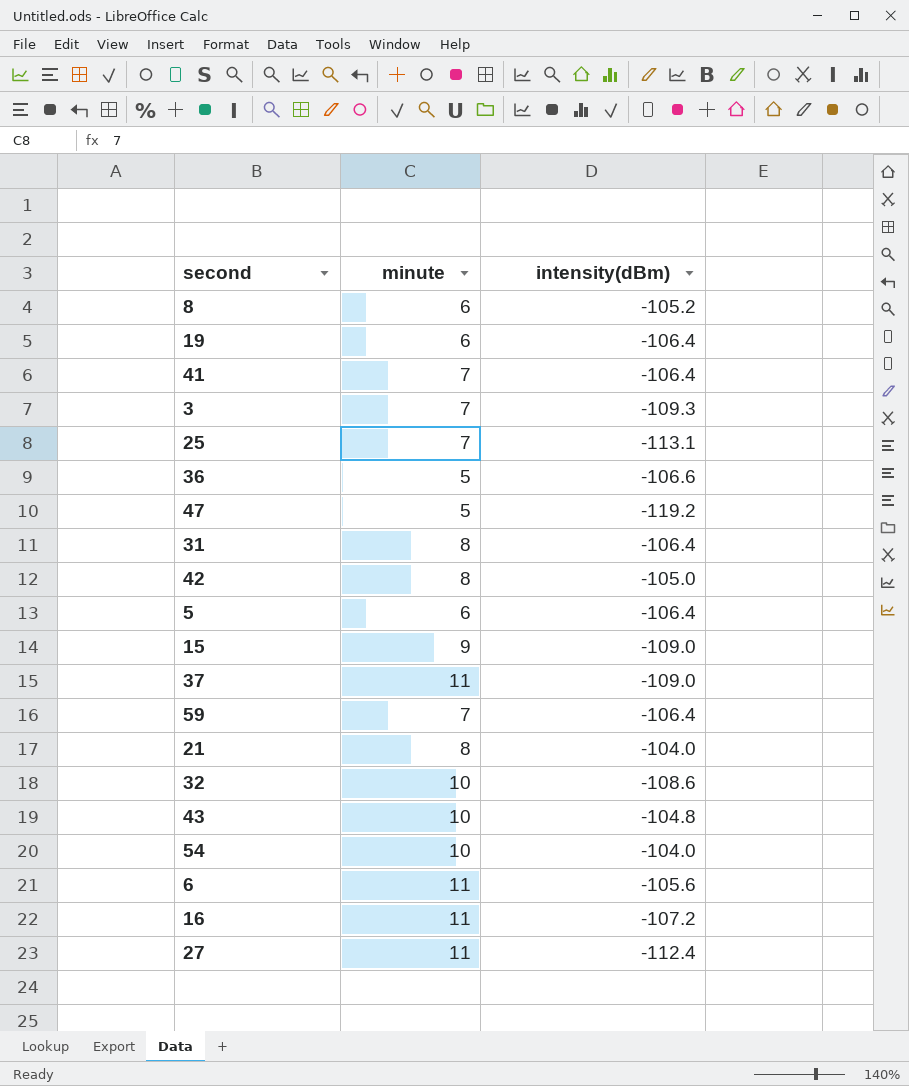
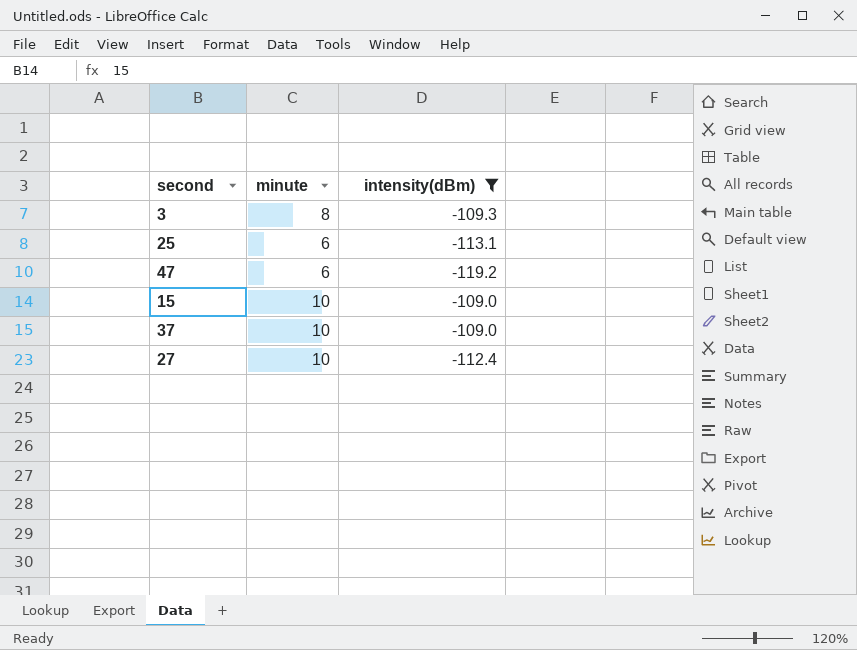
filter: none -> intensity(dBm) <= -109.0
3 | minute: 7 -> 8
25 | minute: 7 -> 6
47 | minute: 5 -> 6
15 | minute: 9 -> 10
37 | minute: 11 -> 10
27 | minute: 11 -> 10

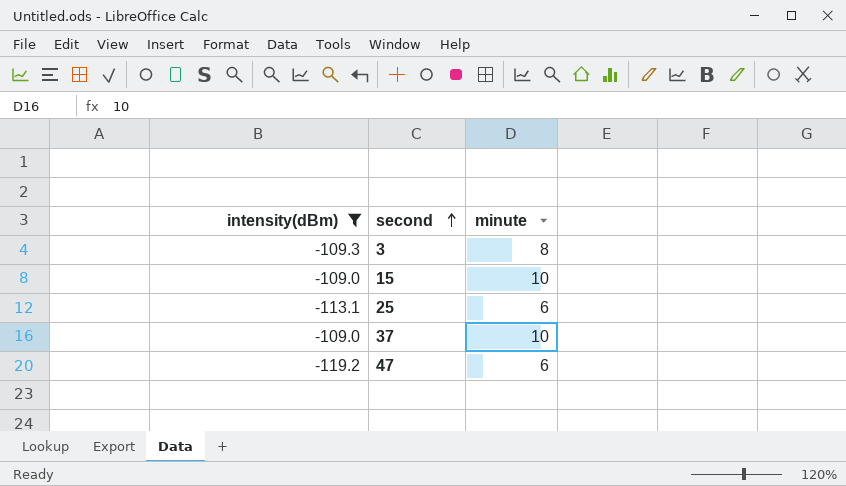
row order: none -> second ascending
column intensity(dBm) | position: 3 -> 1
row 27: 10 | -112.4 -> none

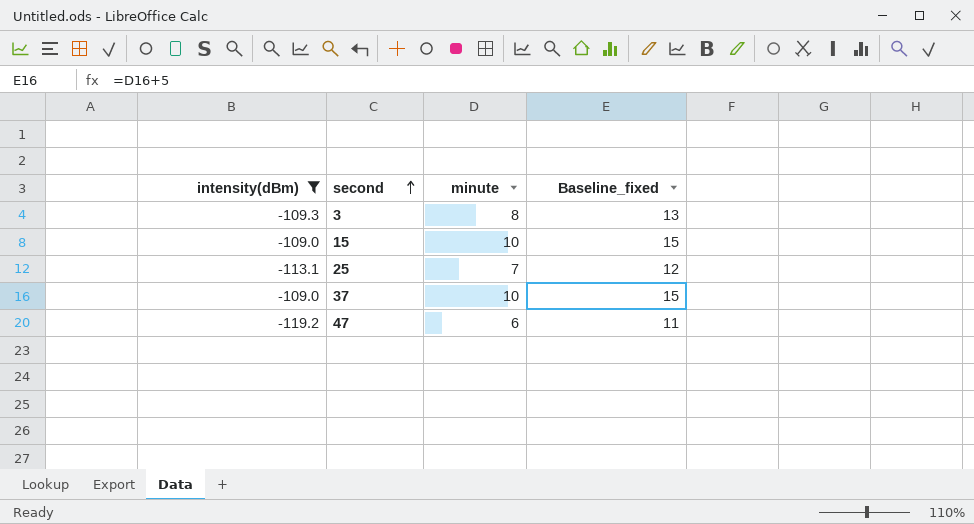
column Baseline_fixed | formula: none -> [minute] + 5
25 | minute: 6 -> 7

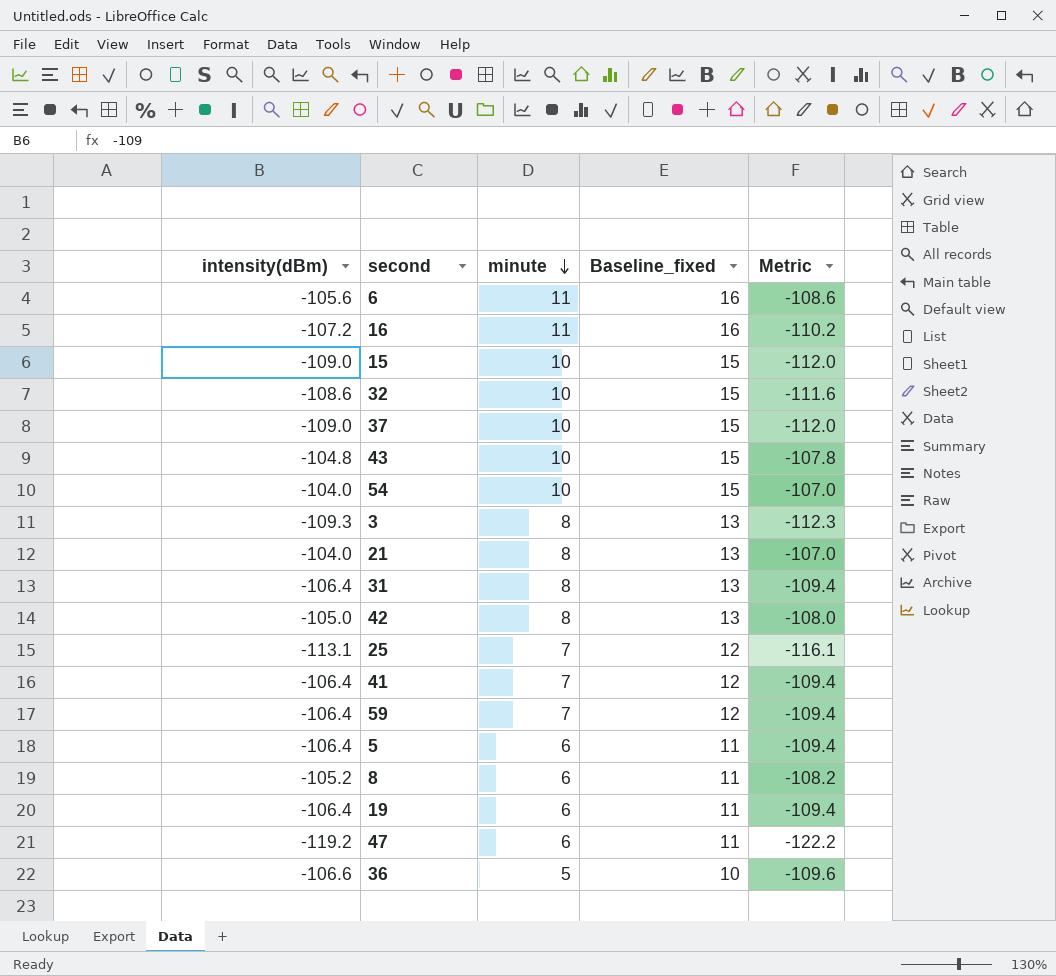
filter: intensity(dBm) <= -109.0 -> none
row order: second ascending -> minute descending
column Metric | formula: none -> [intensity(dBm)] - 3

